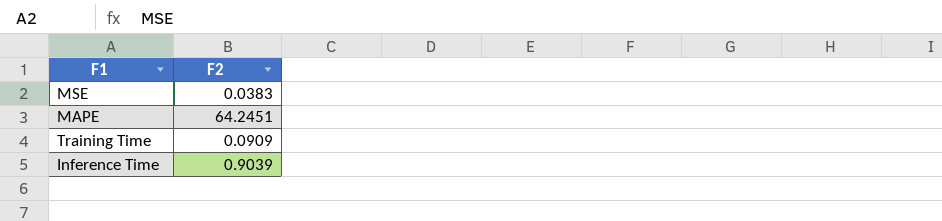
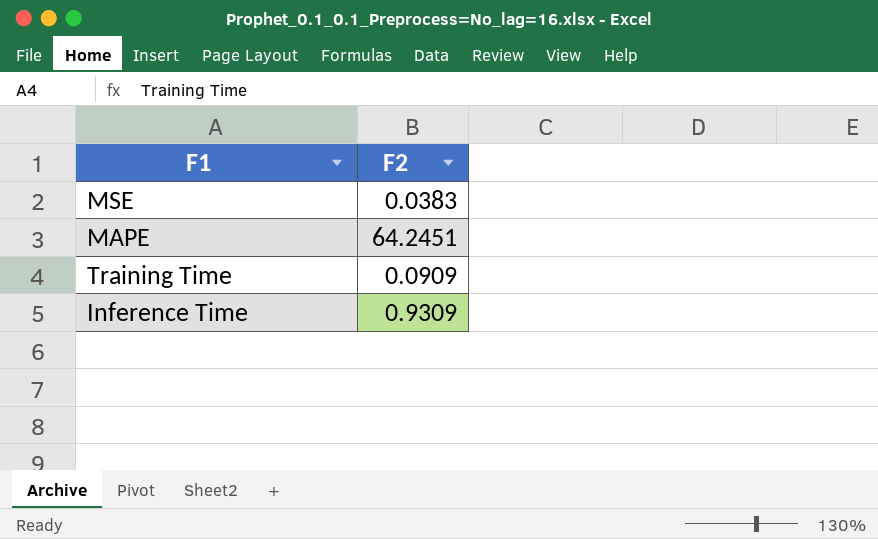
Inference Time | F2: 0.9039 -> 0.9309

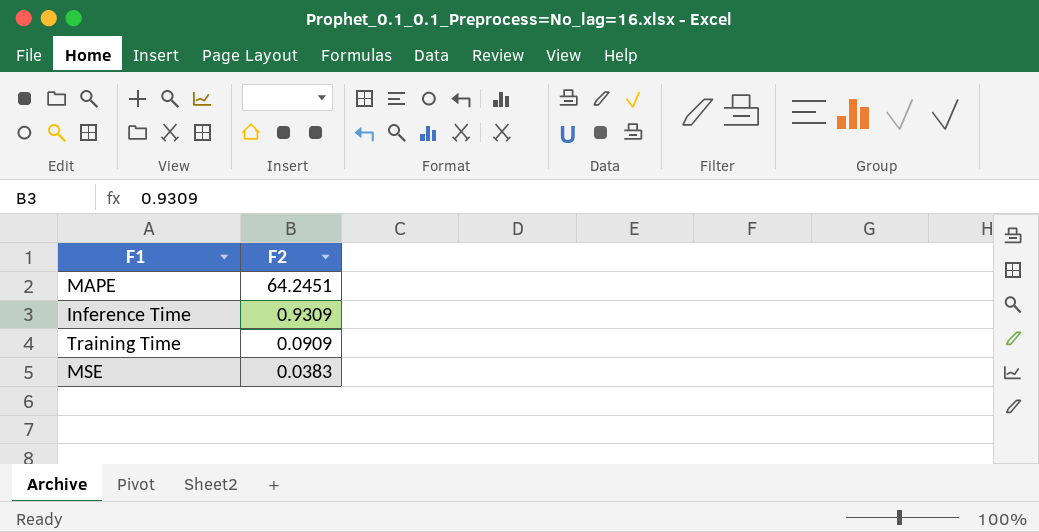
row order: none -> F2 descending

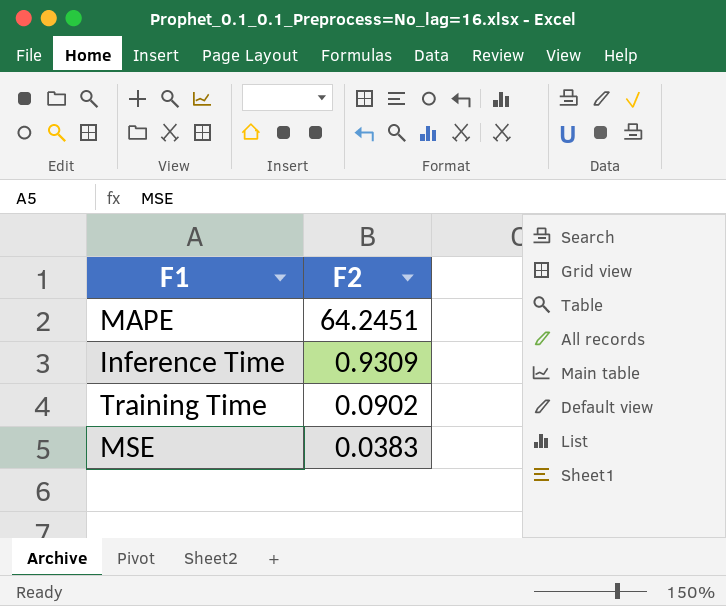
Training Time | F2: 0.0909 -> 0.0902

